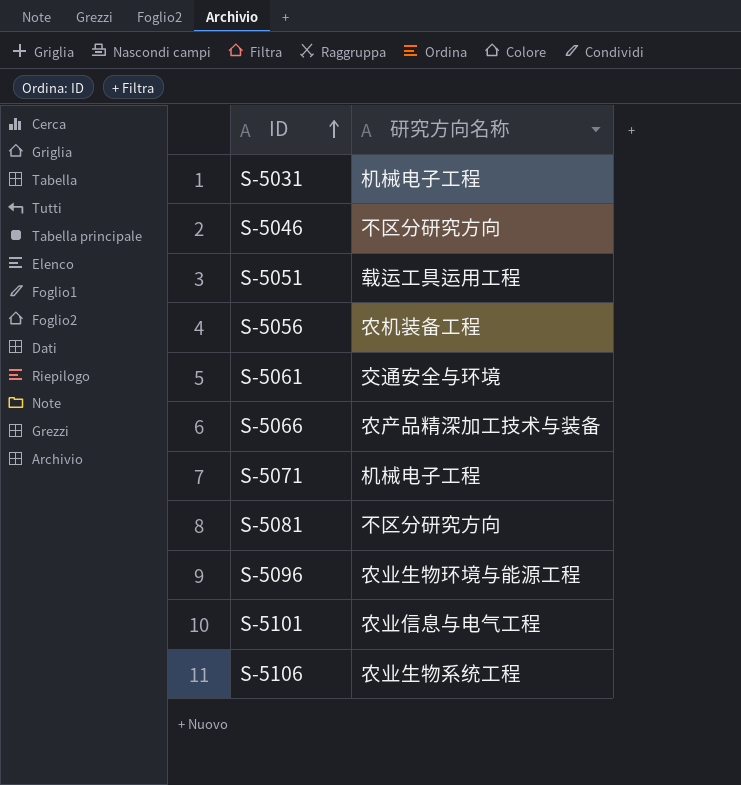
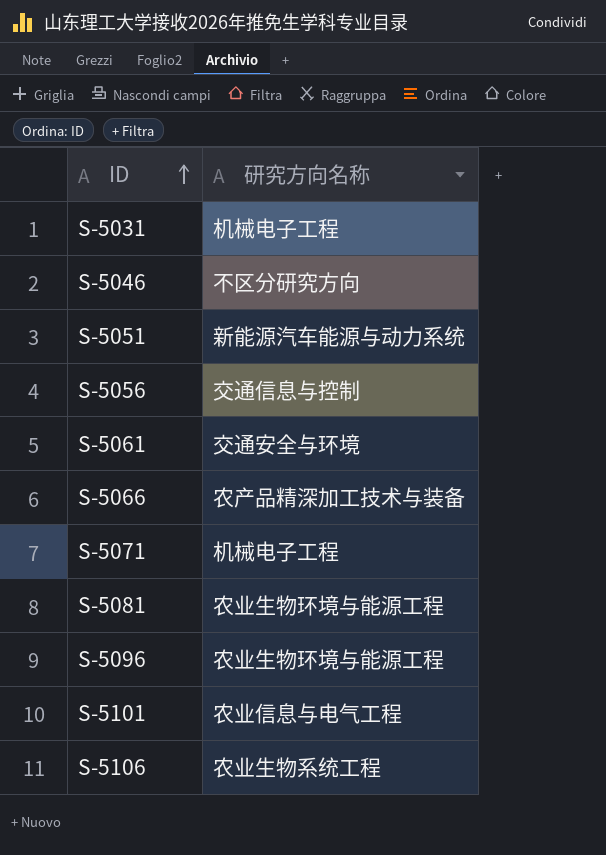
S-5051 | 研究方向名称: 载运工具运用工程 -> 新能源汽车能源与动力系统
S-5056 | 研究方向名称: 农机装备工程 -> 交通信息与控制
S-5081 | 研究方向名称: 不区分研究方向 -> 农业生物环境与能源工程

